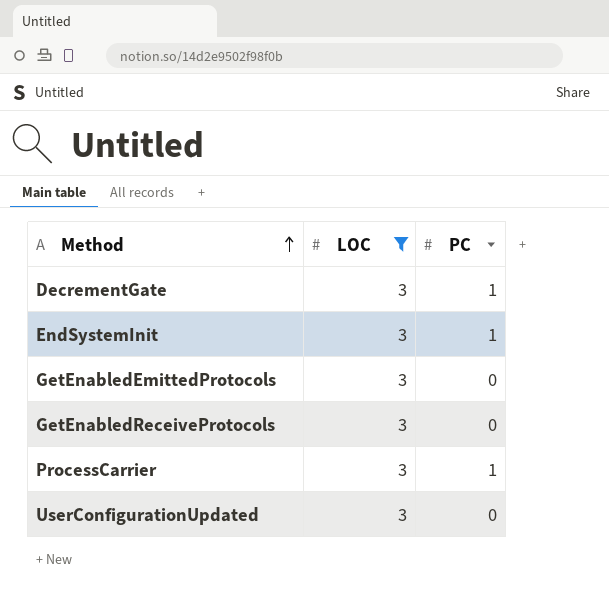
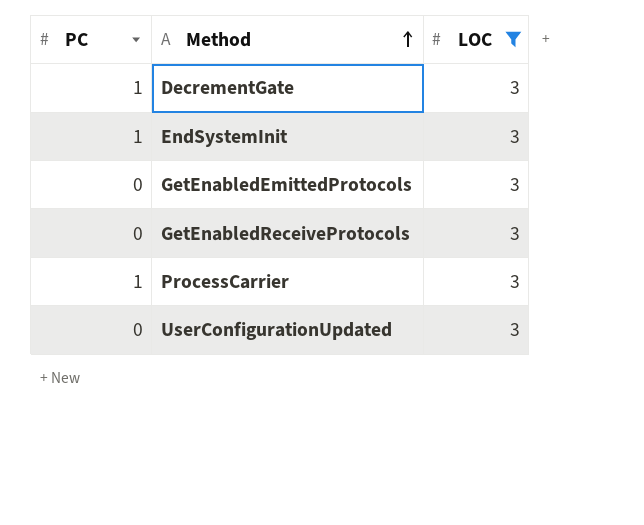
column PC | position: 3 -> 1

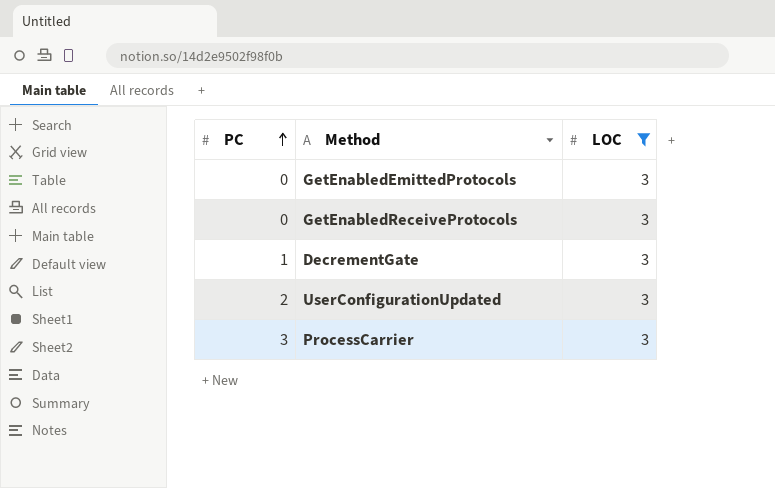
row order: Method ascending -> PC ascending
row EndSystemInit: 1 | 3 -> none
UserConfigurationUpdated | PC: 0 -> 2
ProcessCarrier | PC: 1 -> 3

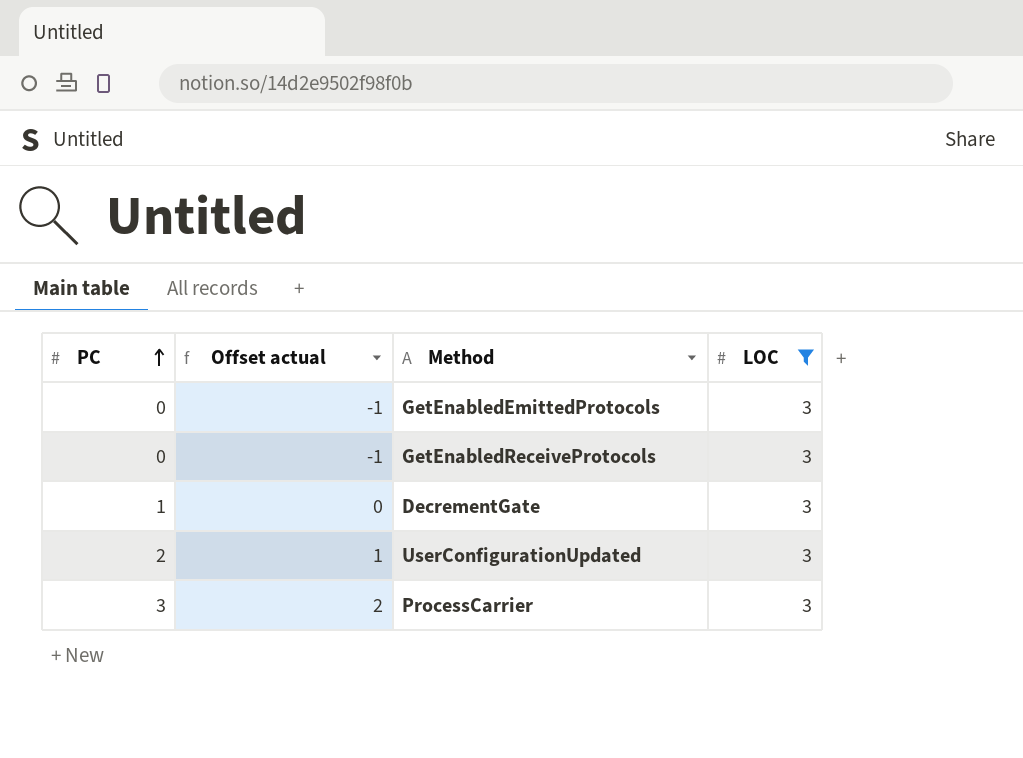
column Offset actual | formula: none -> [PC] - 1

